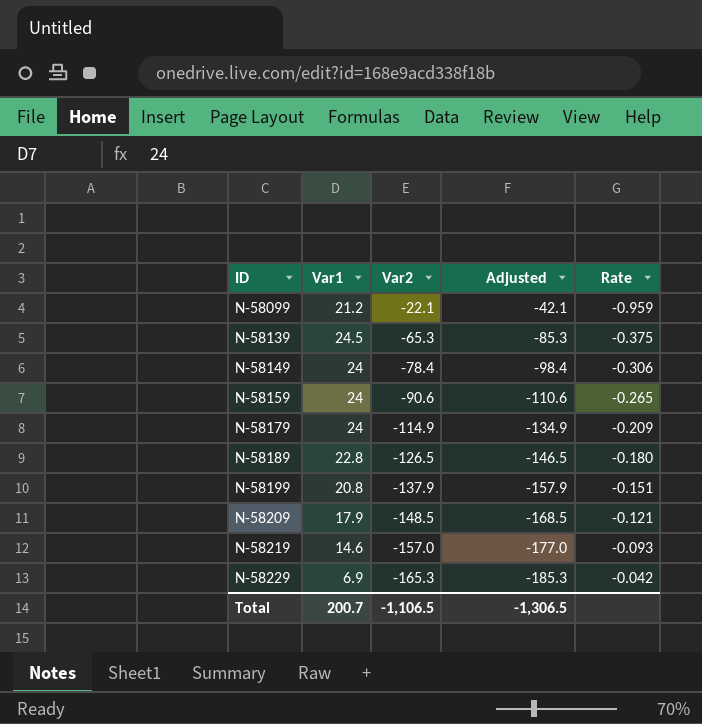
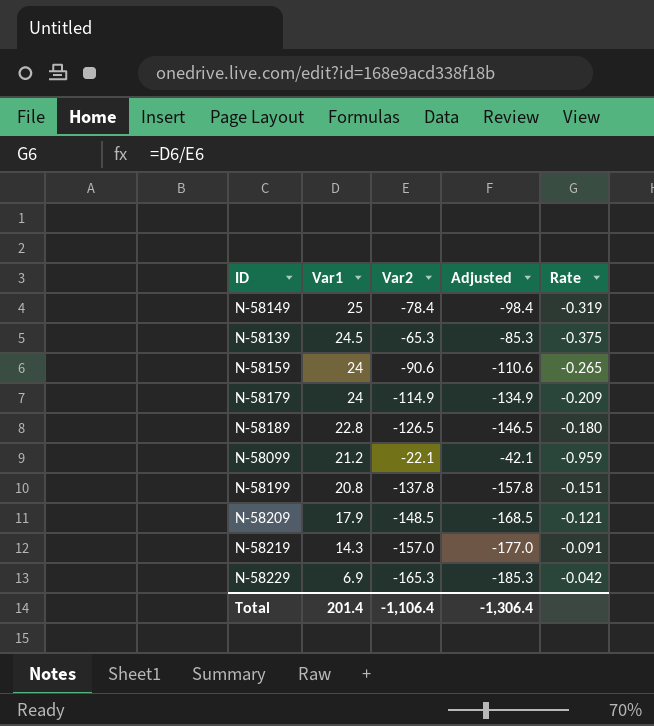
row order: ID ascending -> Var1 descending
N-58149 | Var1: 24 -> 25
N-58149 | Rate: -0.306 -> -0.319
N-58199 | Var2: -137.9 -> -137.8
N-58199 | Adjusted: -157.9 -> -157.8
N-58219 | Var1: 14.6 -> 14.3
N-58219 | Rate: -0.093 -> -0.091
Total | Var1: 200.7 -> 201.4
Total | Var2: -1,106.5 -> -1,106.4
Total | Adjusted: -1,306.5 -> -1,306.4

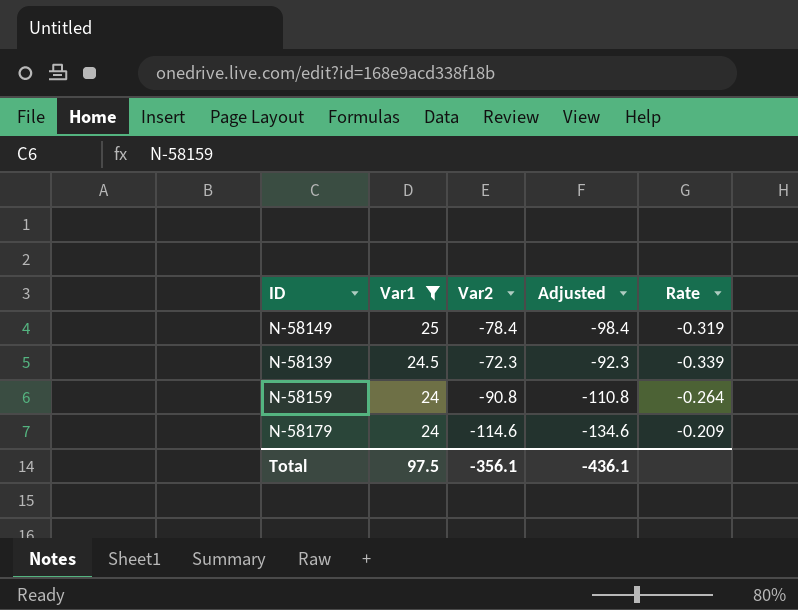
filter: none -> Var1 >= 24
N-58139 | Var2: -65.3 -> -72.3
N-58139 | Adjusted: -85.3 -> -92.3
N-58139 | Rate: -0.375 -> -0.339
N-58159 | Var2: -90.6 -> -90.8
N-58159 | Adjusted: -110.6 -> -110.8
N-58159 | Rate: -0.265 -> -0.264
N-58179 | Var2: -114.9 -> -114.6
N-58179 | Adjusted: -134.9 -> -134.6
Total | Var1: 201.4 -> 97.5
Total | Var2: -1,106.4 -> -356.1
Total | Adjusted: -1,306.4 -> -436.1

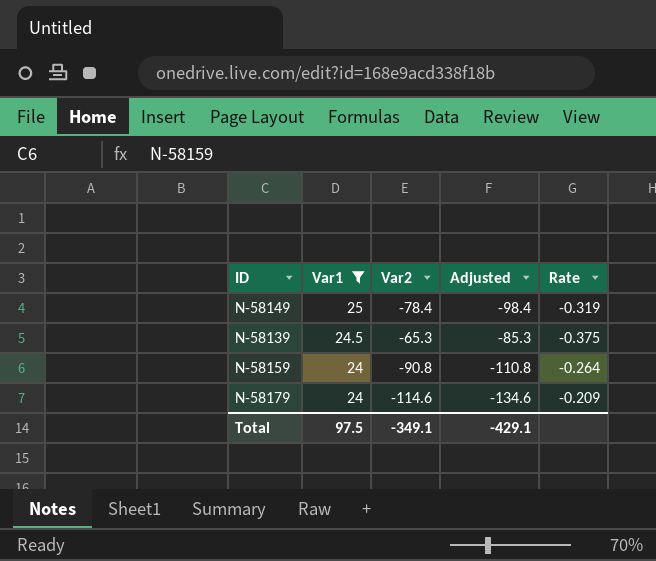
N-58139 | Var2: -72.3 -> -65.3
N-58139 | Adjusted: -92.3 -> -85.3
N-58139 | Rate: -0.339 -> -0.375
Total | Var2: -356.1 -> -349.1
Total | Adjusted: -436.1 -> -429.1

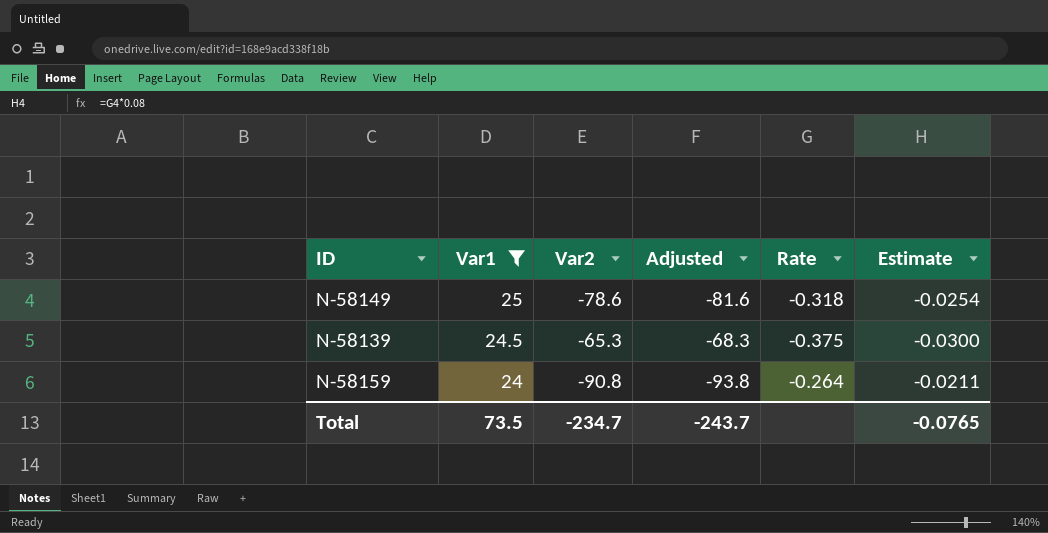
column Adjusted | formula: [Var2] - 20 -> [Var2] - 3
column Estimate | formula: none -> [Rate] * 0.08
row N-58179: 24 | -114.6 | -134.6 | -0.209 -> none
N-58149 | Var2: -78.4 -> -78.6
N-58149 | Rate: -0.319 -> -0.318
Total | Var1: 97.5 -> 73.5
Total | Var2: -349.1 -> -234.7
Total | Adjusted: -429.1 -> -243.7

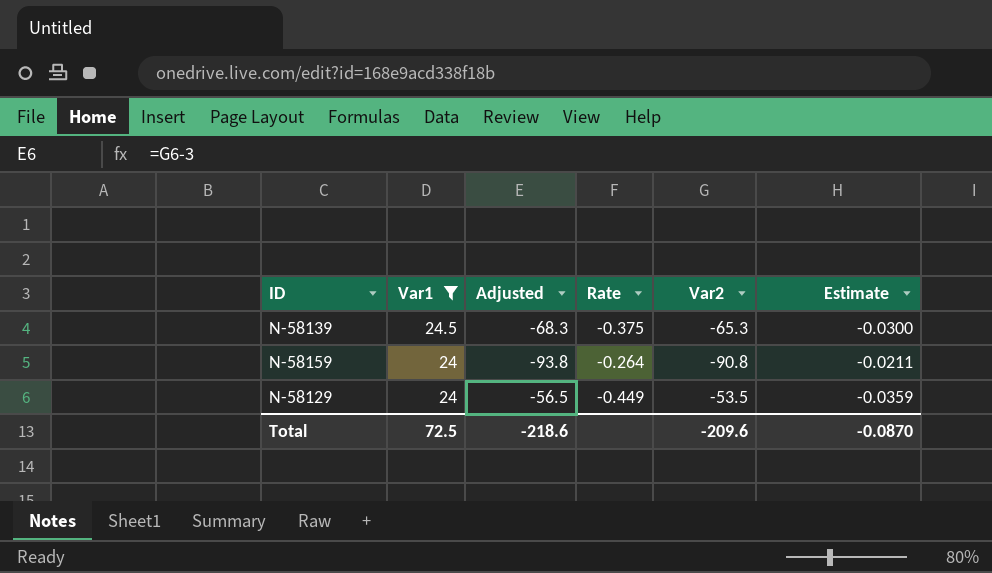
column Var2 | position: 3 -> 5
row N-58149: 25 | -78.6 | -81.6 | -0.318 | -0.0254 -> none
row N-58129: none -> 24 | -56.5 | -0.449 | -53.5 | -0.0359
Total | Var1: 73.5 -> 72.5
Total | Adjusted: -243.7 -> -218.6
Total | Var2: -234.7 -> -209.6
Total | Estimate: -0.0765 -> -0.0870

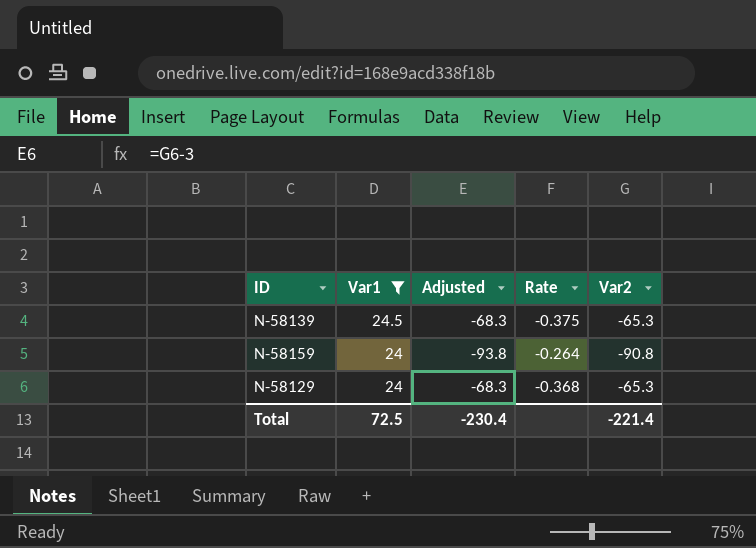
column Estimate | formula: [Rate] * 0.08 -> none
N-58129 | Adjusted: -56.5 -> -68.3
N-58129 | Rate: -0.449 -> -0.368
N-58129 | Var2: -53.5 -> -65.3
Total | Adjusted: -218.6 -> -230.4
Total | Var2: -209.6 -> -221.4

